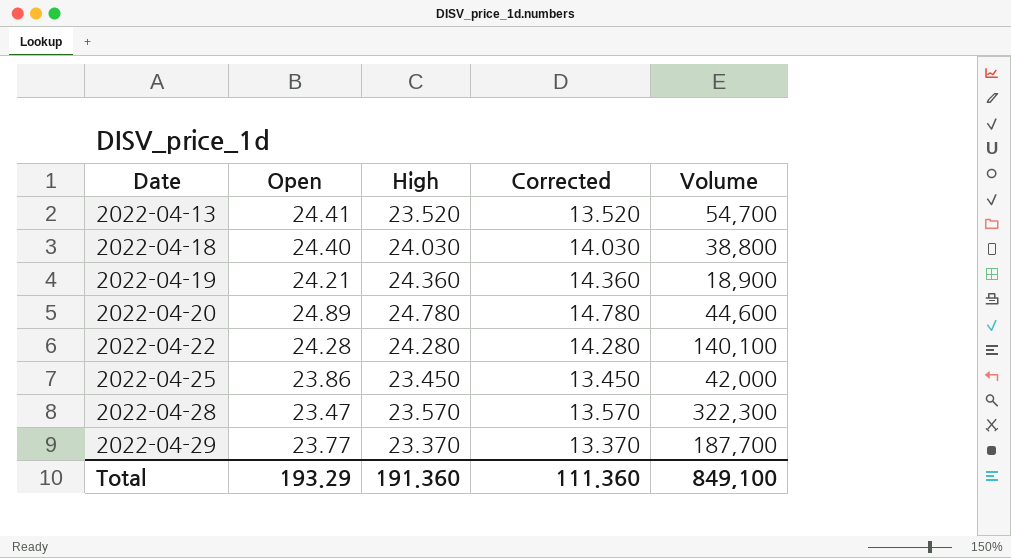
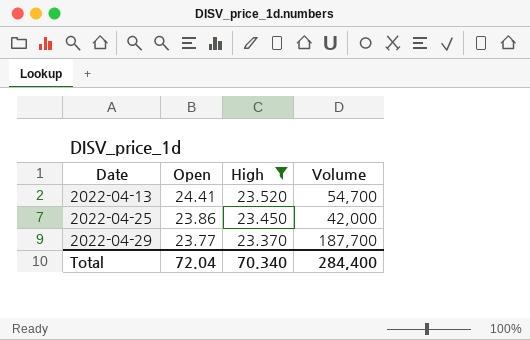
filter: none -> High <= 23.520
column Corrected | formula: [High] - 10 -> none
Total | Open: 193.29 -> 72.04
Total | High: 191.360 -> 70.340
Total | Volume: 849,100 -> 284,400

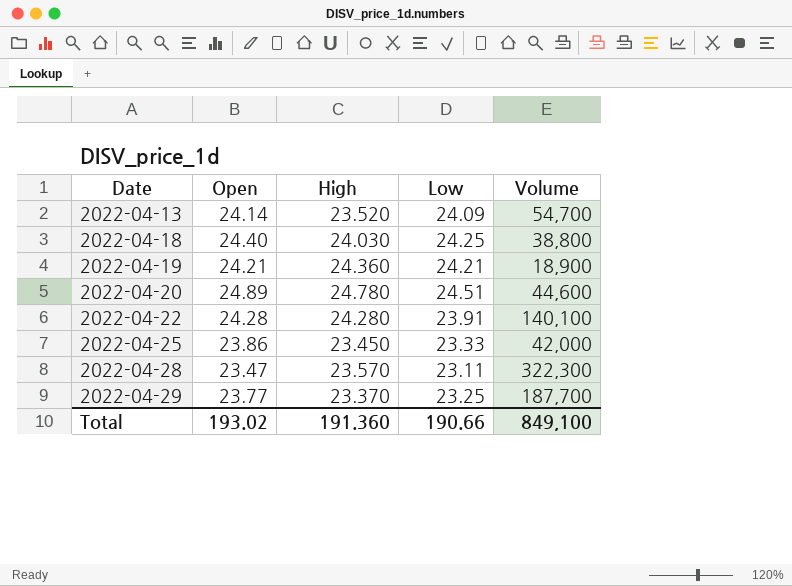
filter: High <= 23.520 -> none
column Low | position: none -> 4
2022-04-13 | Open: 24.41 -> 24.14
Total | Open: 72.04 -> 193.02
Total | High: 70.340 -> 191.360
Total | Volume: 284,400 -> 849,100

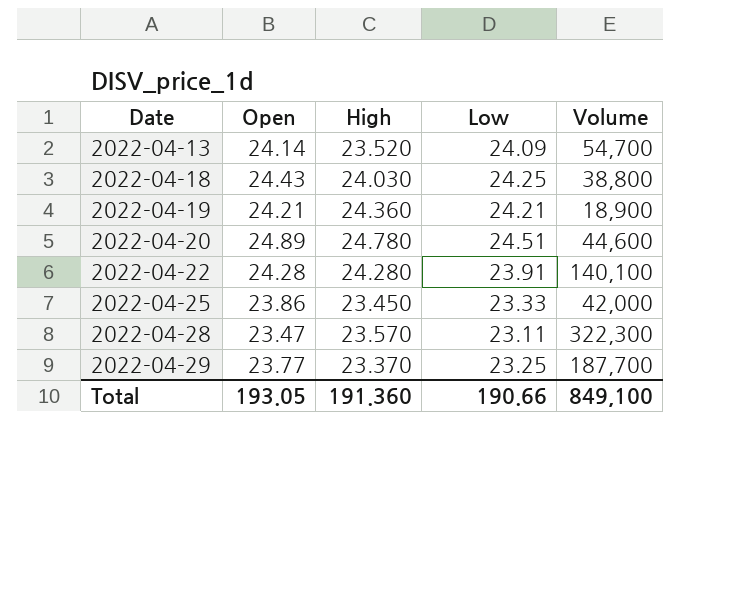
2022-04-18 | Open: 24.40 -> 24.43
Total | Open: 193.02 -> 193.05

